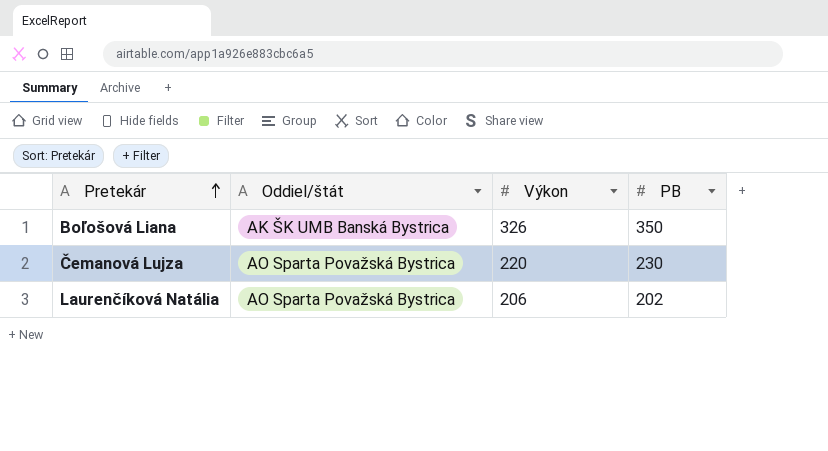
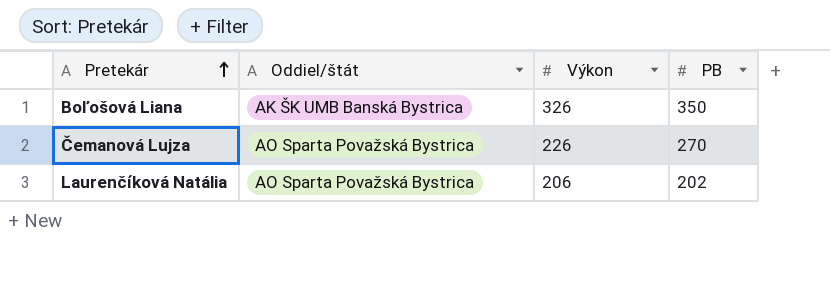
Čemanová Lujza | Výkon: 220 -> 226
Čemanová Lujza | PB: 230 -> 270

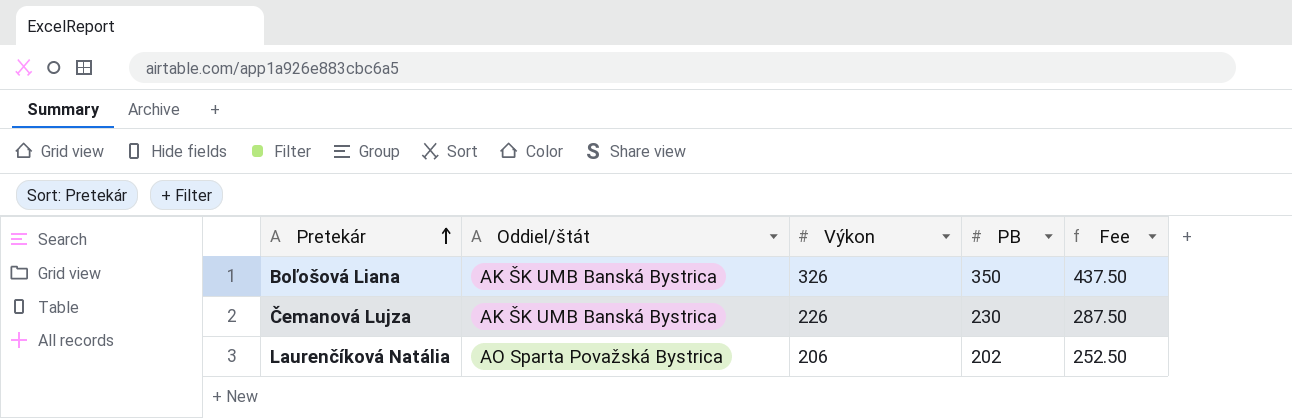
column Fee | formula: none -> [PB] * 1.25
Čemanová Lujza | Oddiel/štát: AO Sparta Považská Bystrica -> AK ŠK UMB Banská Bystrica
Čemanová Lujza | PB: 270 -> 230

